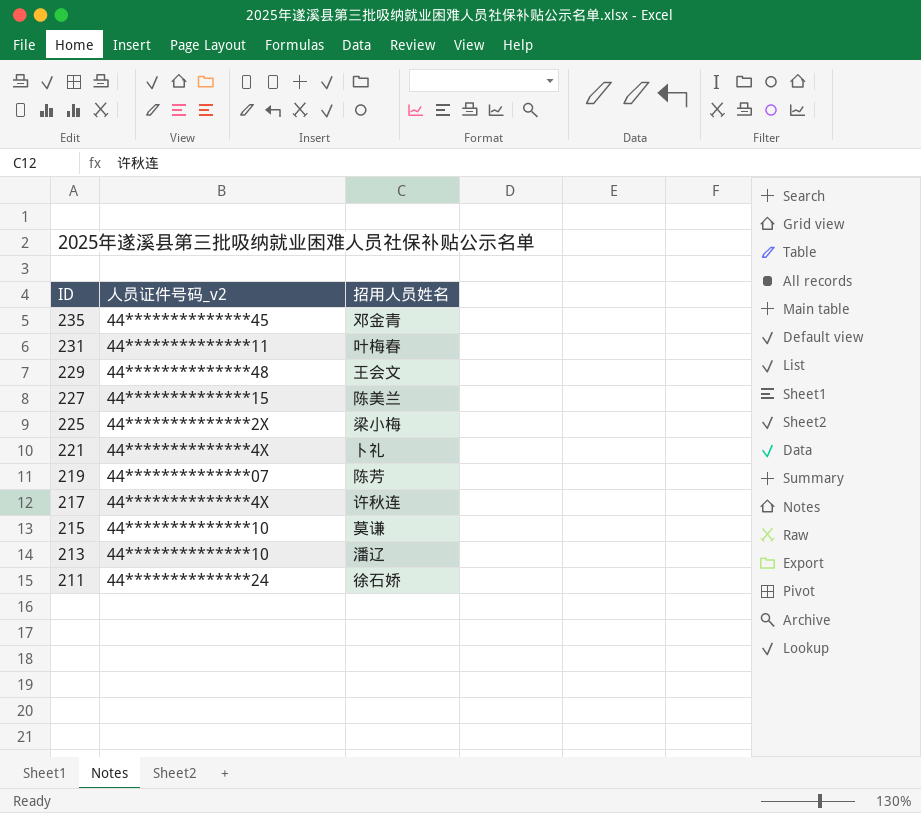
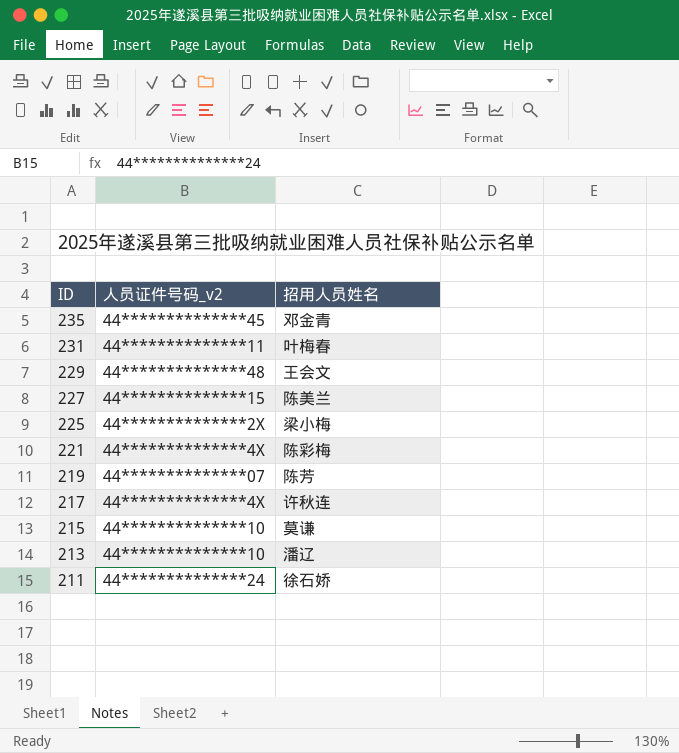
221 | 招用人员姓名: 卜礼 -> 陈彩梅

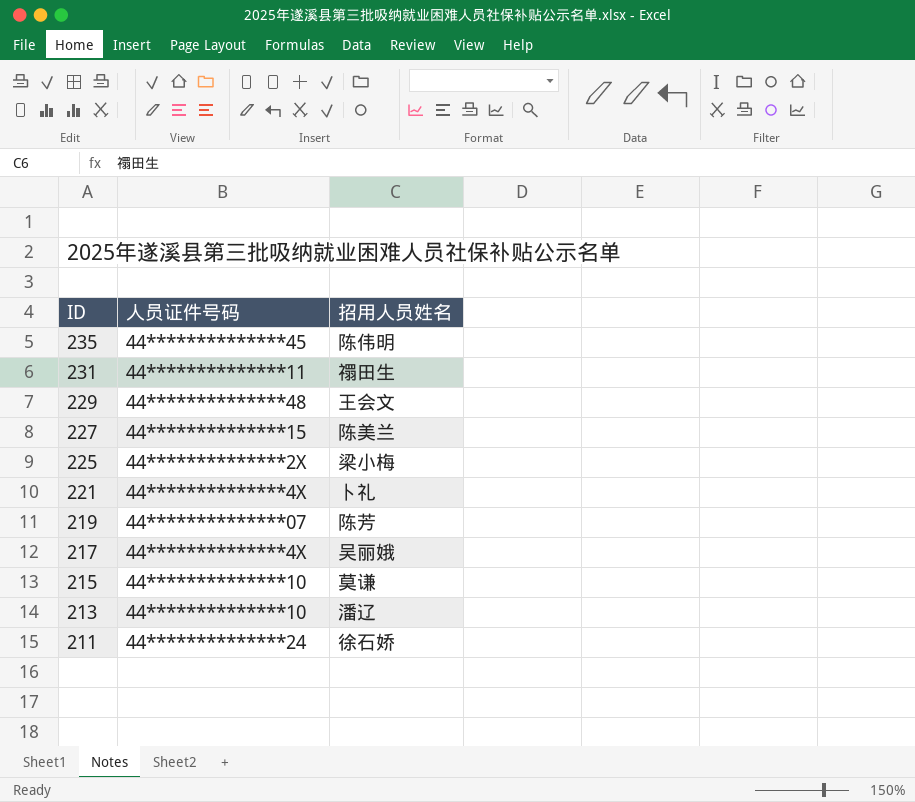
column name: 人员证件号码_v2 -> 人员证件号码
235 | 招用人员姓名: 邓金青 -> 陈伟明
231 | 招用人员姓名: 叶梅春 -> 禤田生
221 | 招用人员姓名: 陈彩梅 -> 卜礼
217 | 招用人员姓名: 许秋连 -> 吴丽娥

